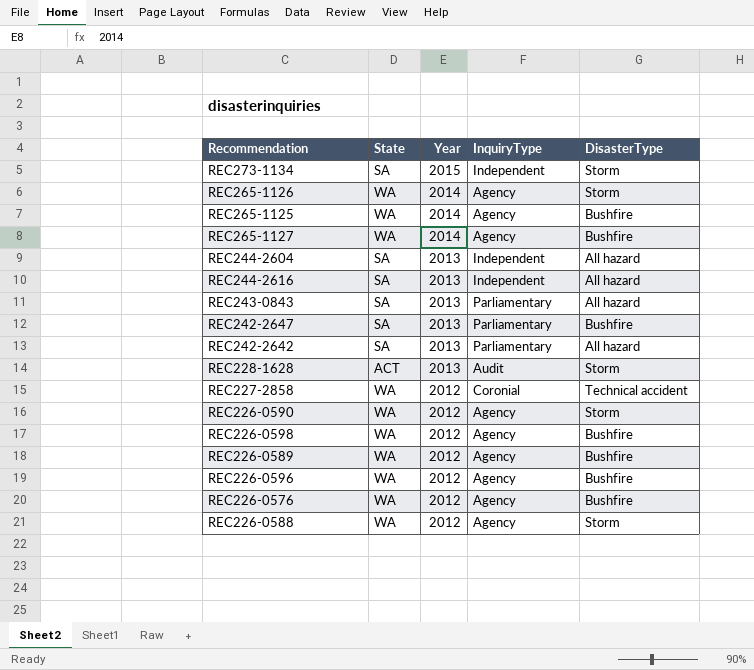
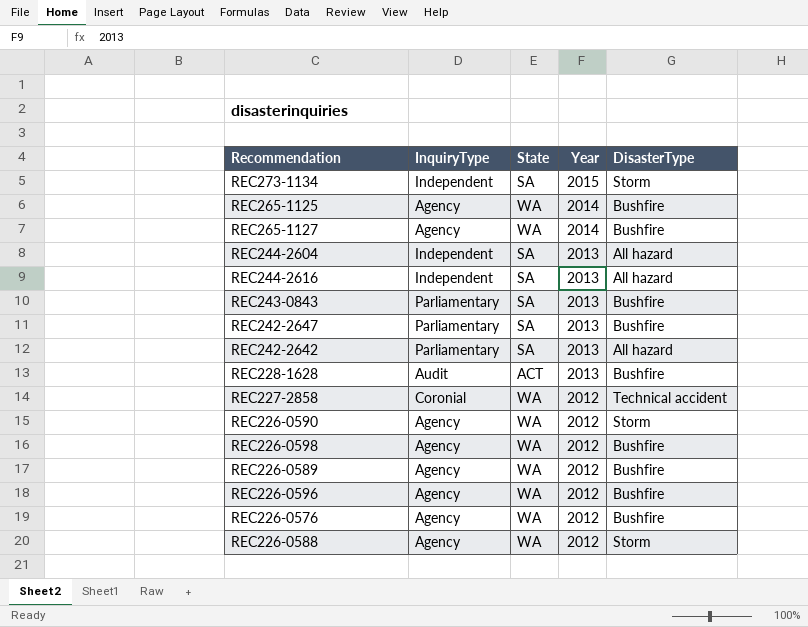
column InquiryType | position: 4 -> 2
row REC265-1126: WA | 2014 | Agency | Storm -> none
REC243-0843 | DisasterType: All hazard -> Bushfire
REC228-1628 | DisasterType: Storm -> Bushfire

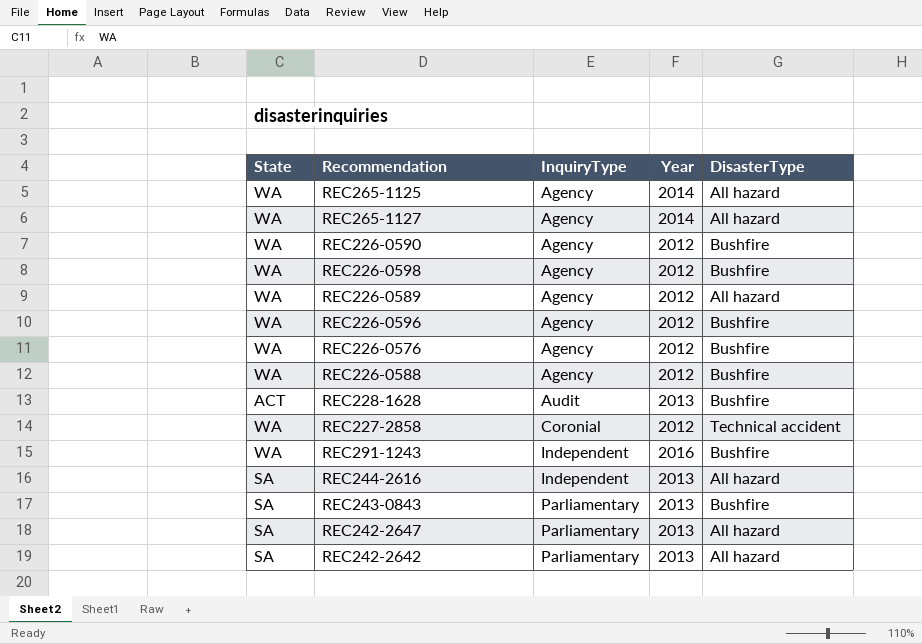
row order: Year descending -> InquiryType ascending
column State | position: 3 -> 1
row REC273-1134: Independent | SA | 2015 | Storm -> none
row REC244-2604: Independent | SA | 2013 | All hazard -> none
REC265-1125 | DisasterType: Bushfire -> All hazard
REC265-1127 | DisasterType: Bushfire -> All hazard
REC226-0590 | DisasterType: Storm -> Bushfire
REC226-0589 | DisasterType: Bushfire -> All hazard
REC226-0588 | DisasterType: Storm -> Bushfire
row REC291-1243: none -> WA | Independent | 2016 | Bushfire
REC242-2647 | DisasterType: Bushfire -> All hazard

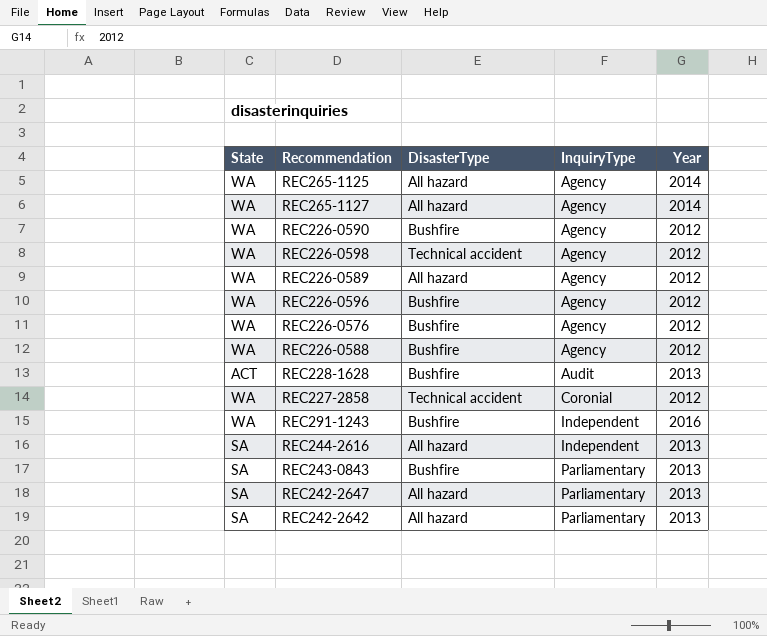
column DisasterType | position: 5 -> 3
REC226-0598 | DisasterType: Bushfire -> Technical accident

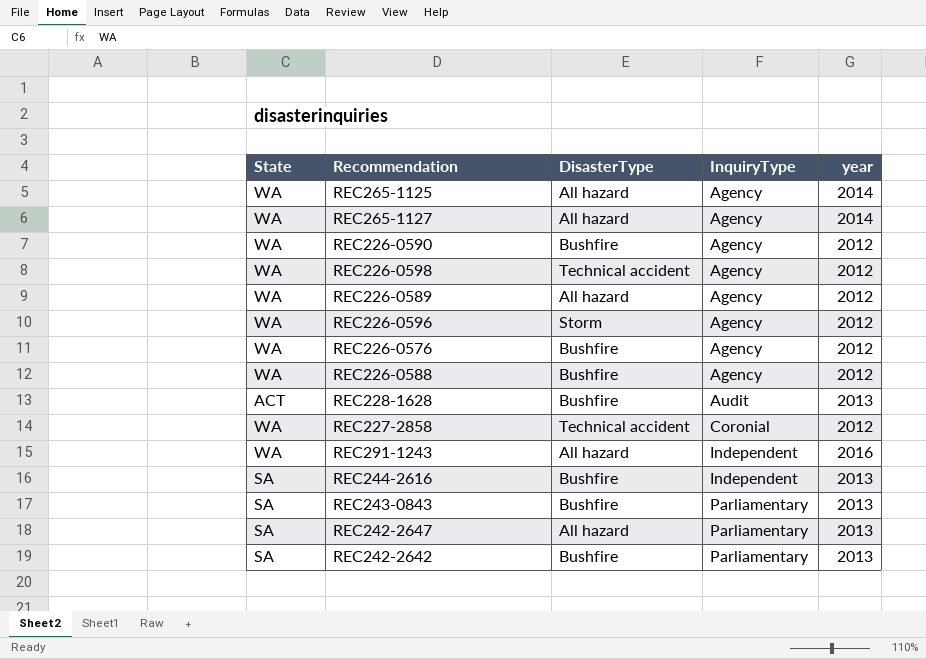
column name: Year -> year
REC226-0596 | DisasterType: Bushfire -> Storm
REC291-1243 | DisasterType: Bushfire -> All hazard
REC244-2616 | DisasterType: All hazard -> Bushfire
REC242-2642 | DisasterType: All hazard -> Bushfire

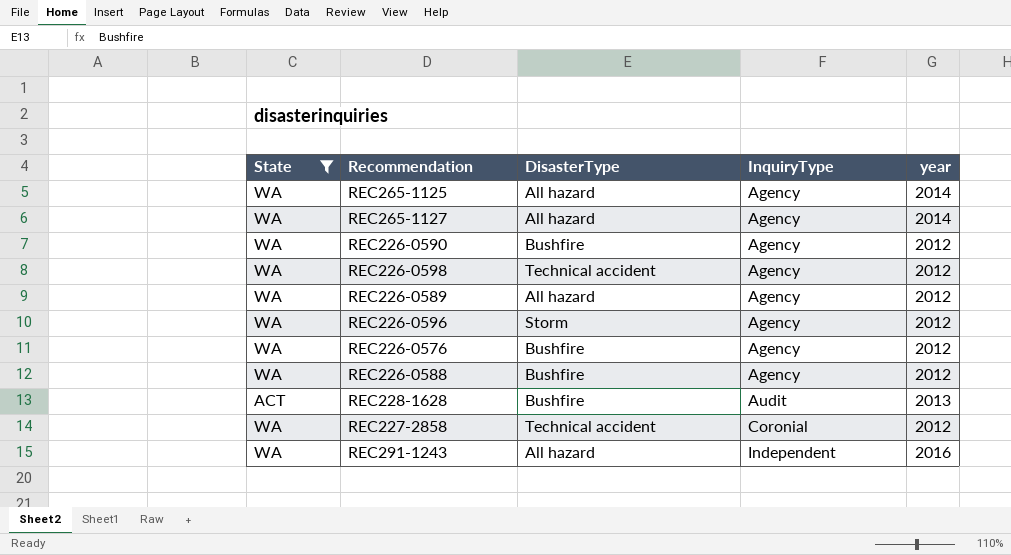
filter: none -> State != SA

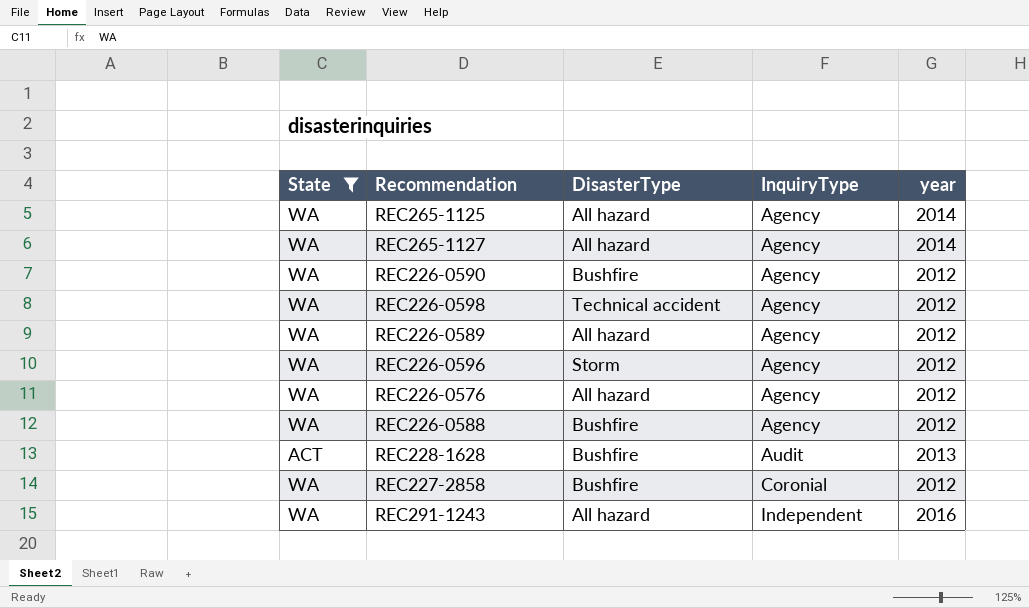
REC226-0576 | DisasterType: Bushfire -> All hazard
REC227-2858 | DisasterType: Technical accident -> Bushfire

